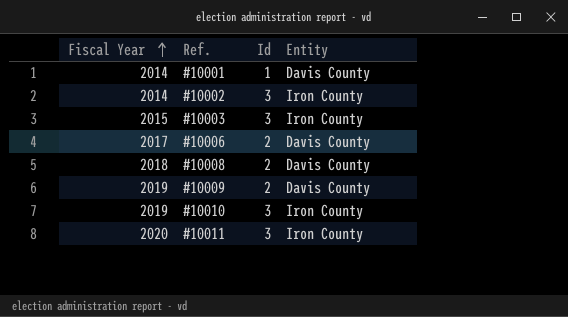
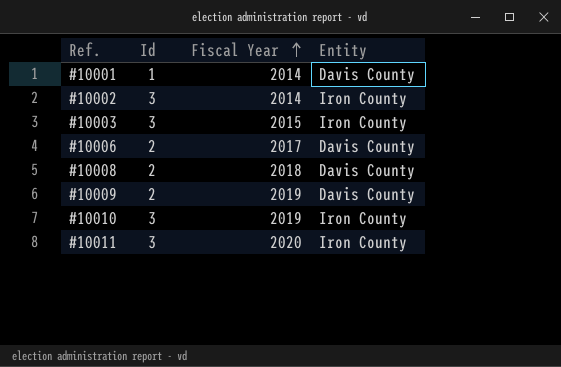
column Fiscal Year | position: 1 -> 3

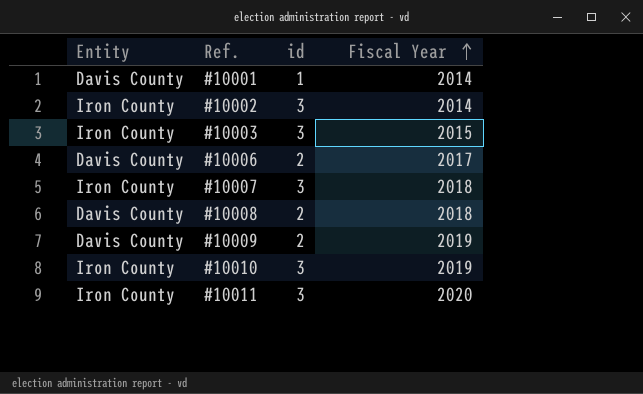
column Entity | position: 4 -> 1
column name: Id -> id
row #10007: none -> Iron County | 3 | 2018

